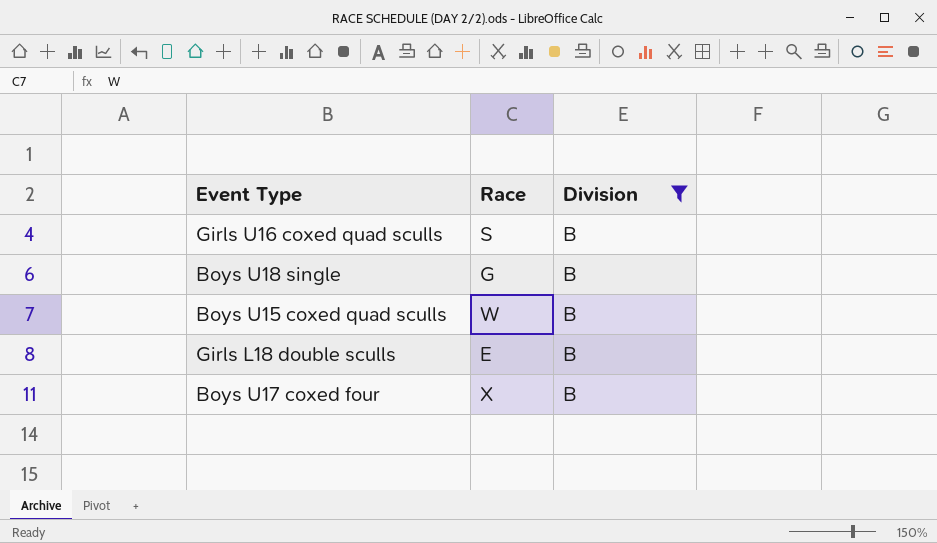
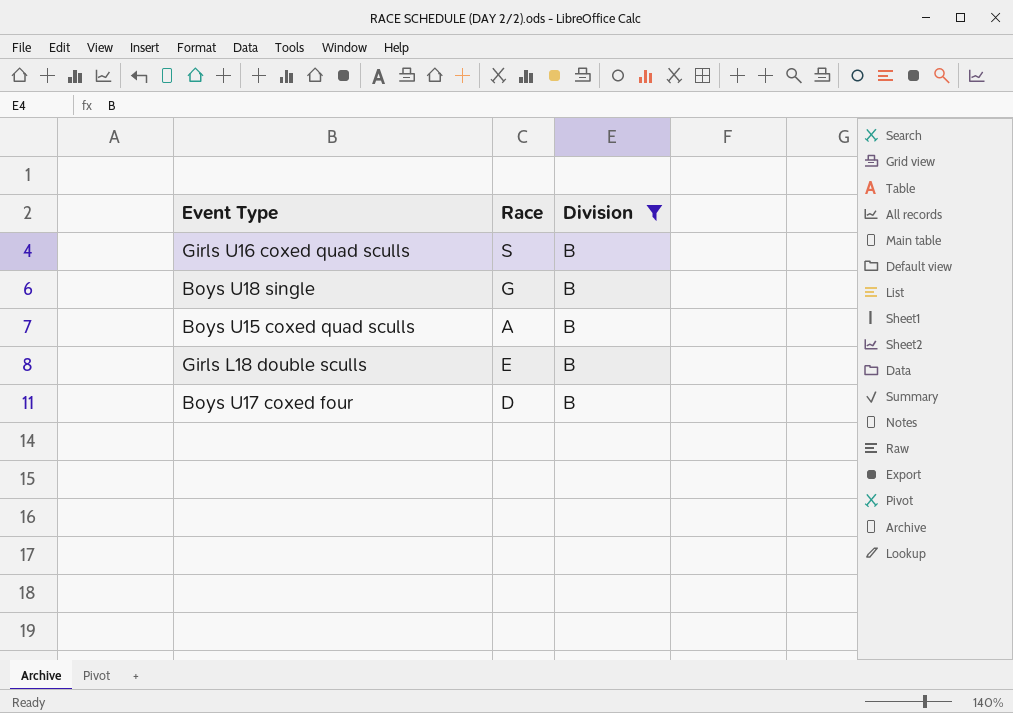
Boys U15 coxed quad sculls | Race: W -> A
Boys U17 coxed four | Race: X -> D

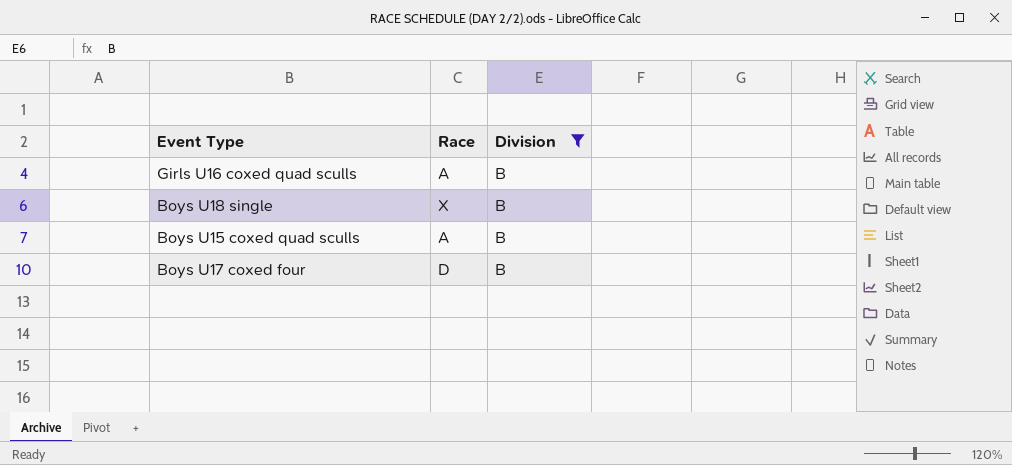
row Girls L18 double sculls: E | B -> none
Girls U16 coxed quad sculls | Race: S -> A
Boys U18 single | Race: G -> X

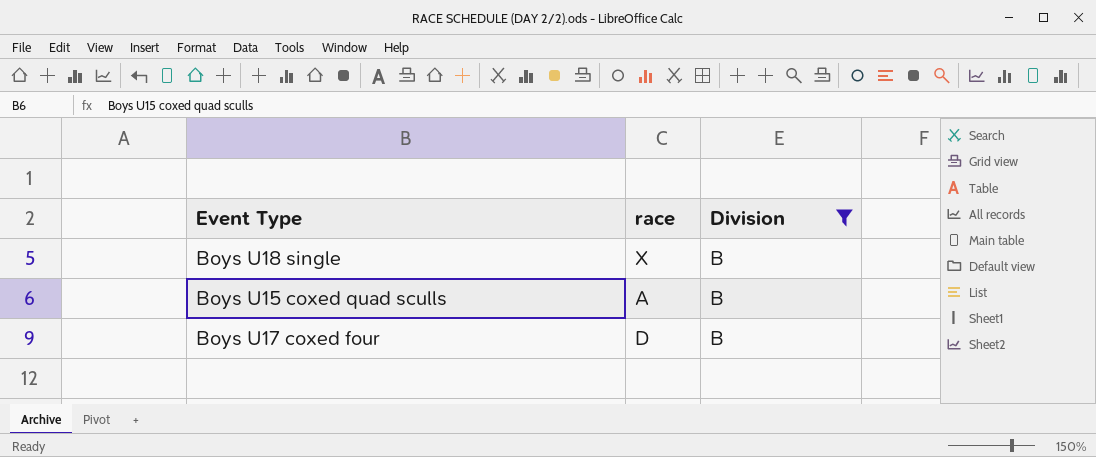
column name: Race -> race
row Girls U16 coxed quad sculls: A | B -> none

